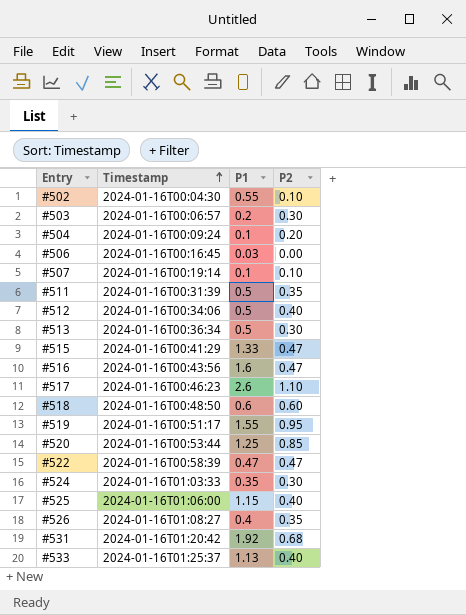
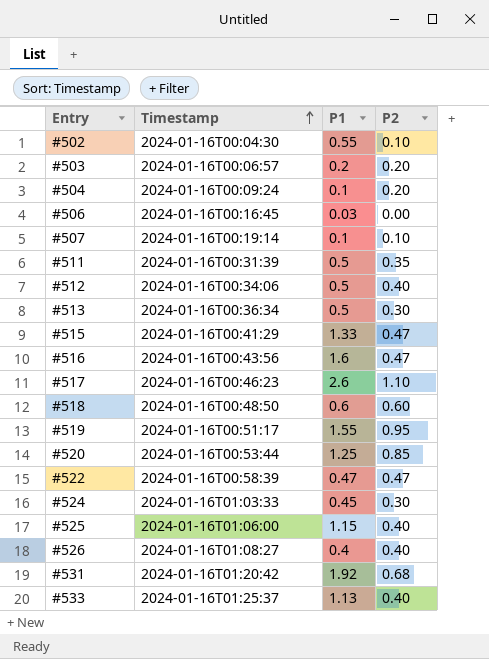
#503 | P2: 0.30 -> 0.20
#524 | P1: 0.35 -> 0.45
#526 | P2: 0.35 -> 0.40

